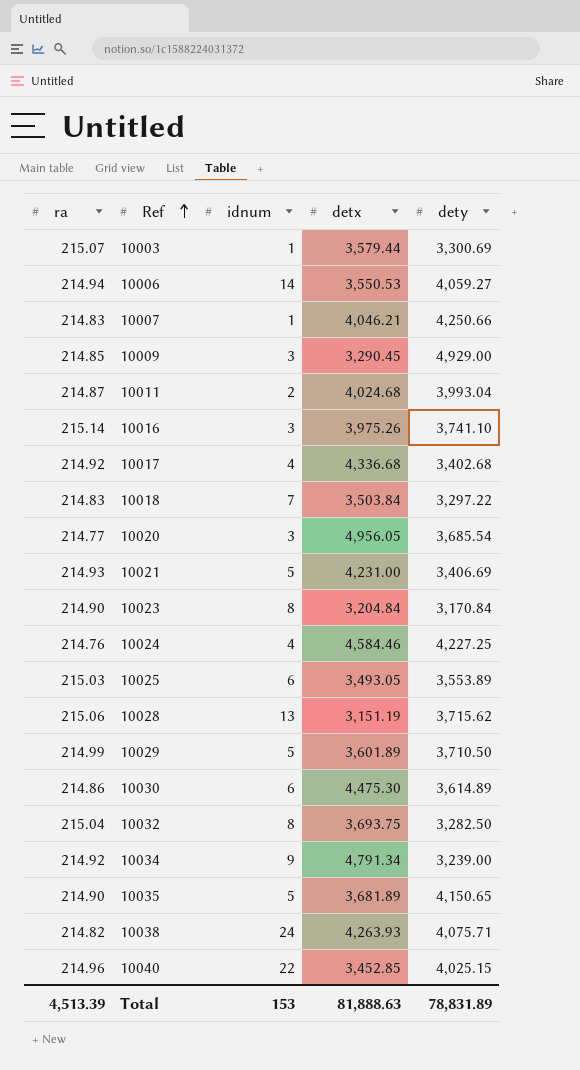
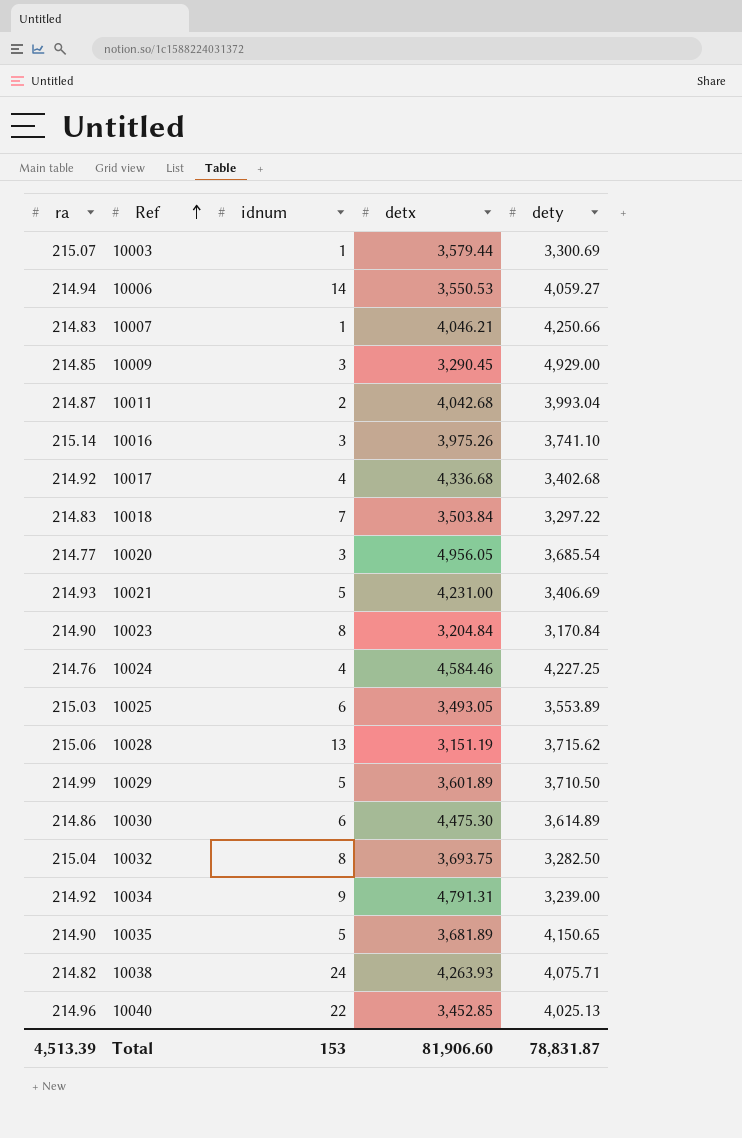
10011 | detx: 4,024.68 -> 4,042.68
10034 | detx: 4,791.34 -> 4,791.31
10040 | dety: 4,025.15 -> 4,025.13
Total | detx: 81,888.63 -> 81,906.60
Total | dety: 78,831.89 -> 78,831.87

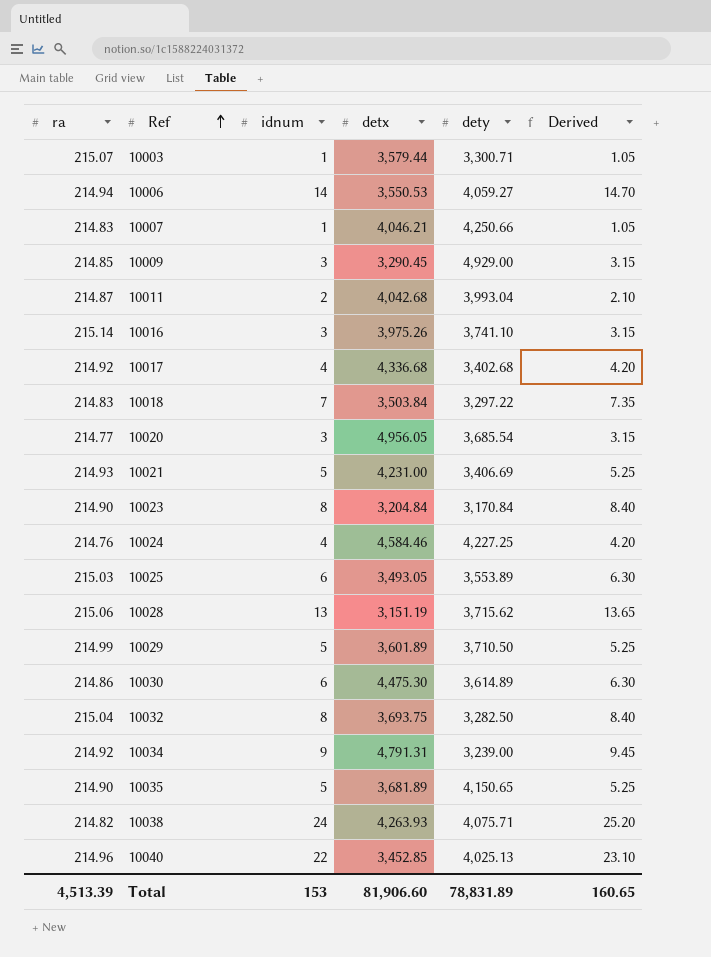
column Derived | formula: none -> [idnum] * 1.05
10003 | dety: 3,300.69 -> 3,300.71
Total | dety: 78,831.87 -> 78,831.89

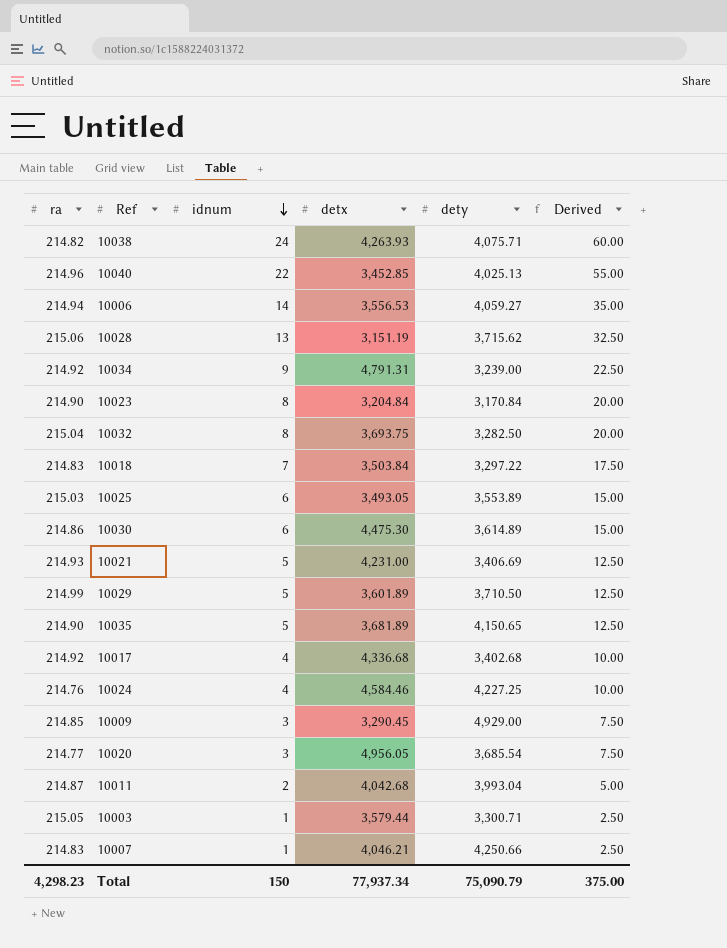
row order: Ref ascending -> idnum descending
column Derived | formula: [idnum] * 1.05 -> [idnum] * 2.5
row 10016: 215.14 | 3 | 3,975.26 | 3,741.10 | 3.15 -> none
10006 | detx: 3,550.53 -> 3,556.53
10003 | ra: 215.07 -> 215.05
Total | ra: 4,513.39 -> 4,298.23
Total | idnum: 153 -> 150
Total | detx: 81,906.60 -> 77,937.34
Total | dety: 78,831.89 -> 75,090.79
Total | Derived: 160.65 -> 375.00

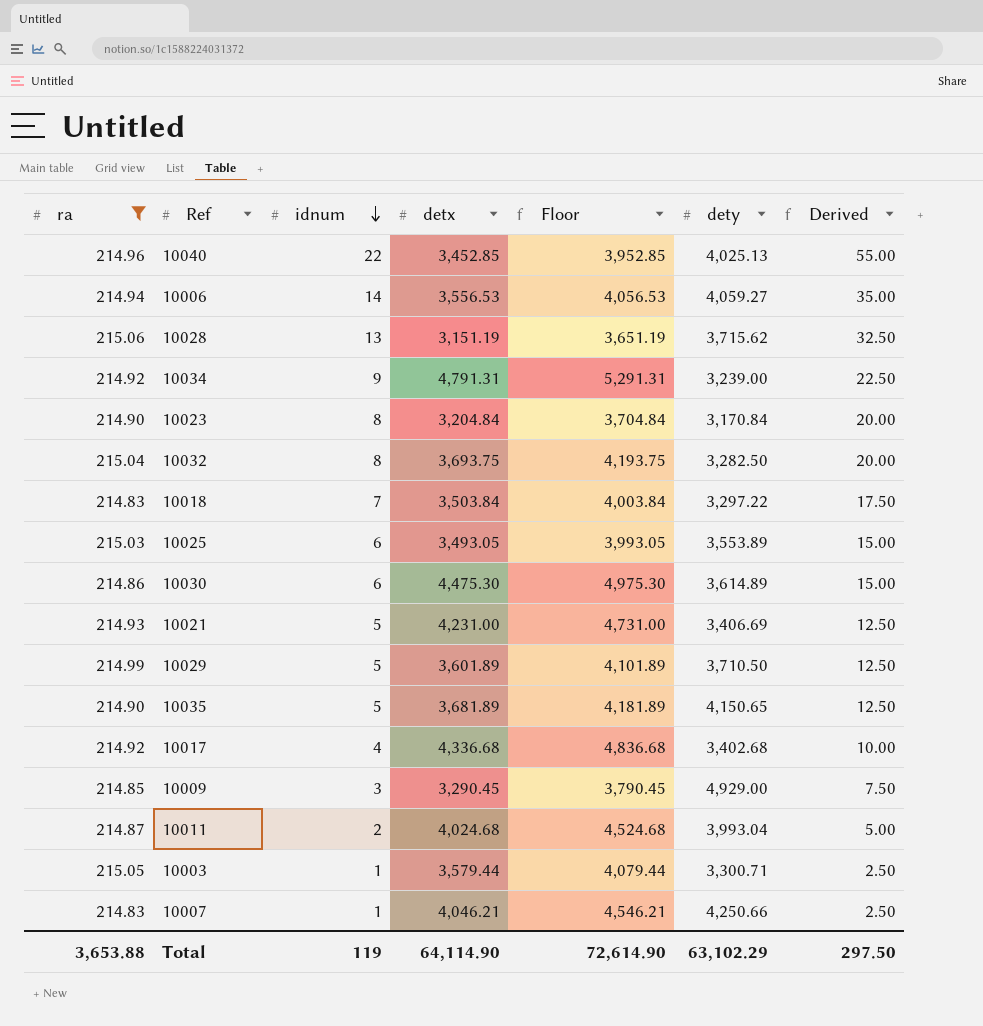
filter: none -> ra >= 214.83
column Floor | formula: none -> [detx] + 500
10011 | detx: 4,042.68 -> 4,024.68
Total | ra: 4,298.23 -> 3,653.88
Total | idnum: 150 -> 119
Total | detx: 77,937.34 -> 64,114.90
Total | dety: 75,090.79 -> 63,102.29
Total | Derived: 375.00 -> 297.50

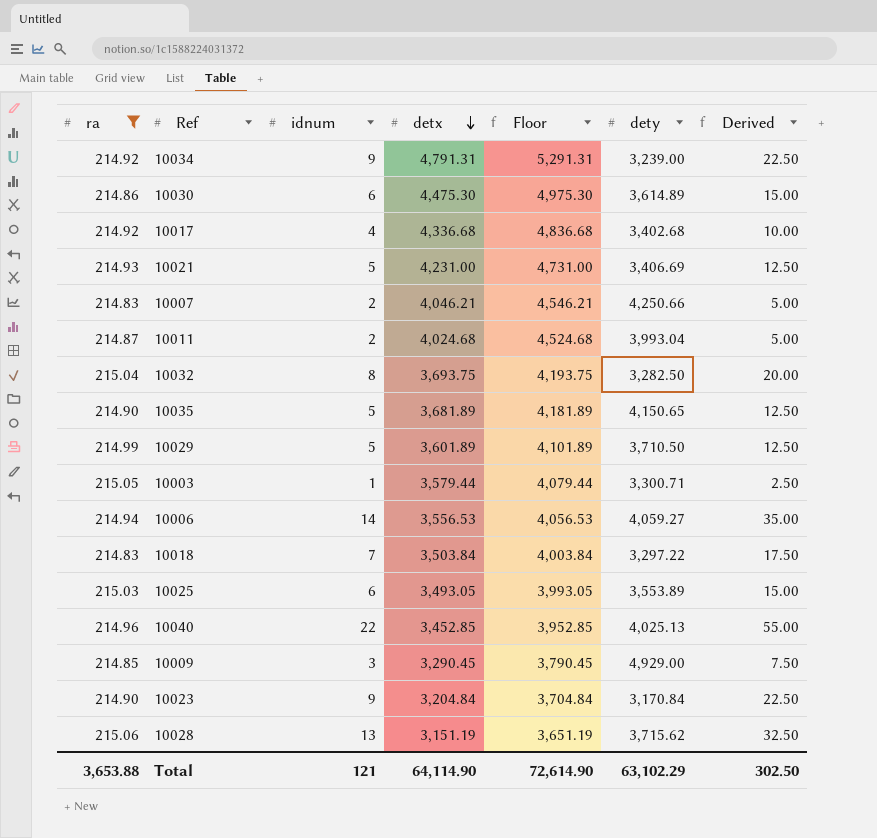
row order: idnum descending -> detx descending
10007 | idnum: 1 -> 2
10007 | Derived: 2.50 -> 5.00
10023 | idnum: 8 -> 9
10023 | Derived: 20.00 -> 22.50
Total | idnum: 119 -> 121
Total | Derived: 297.50 -> 302.50

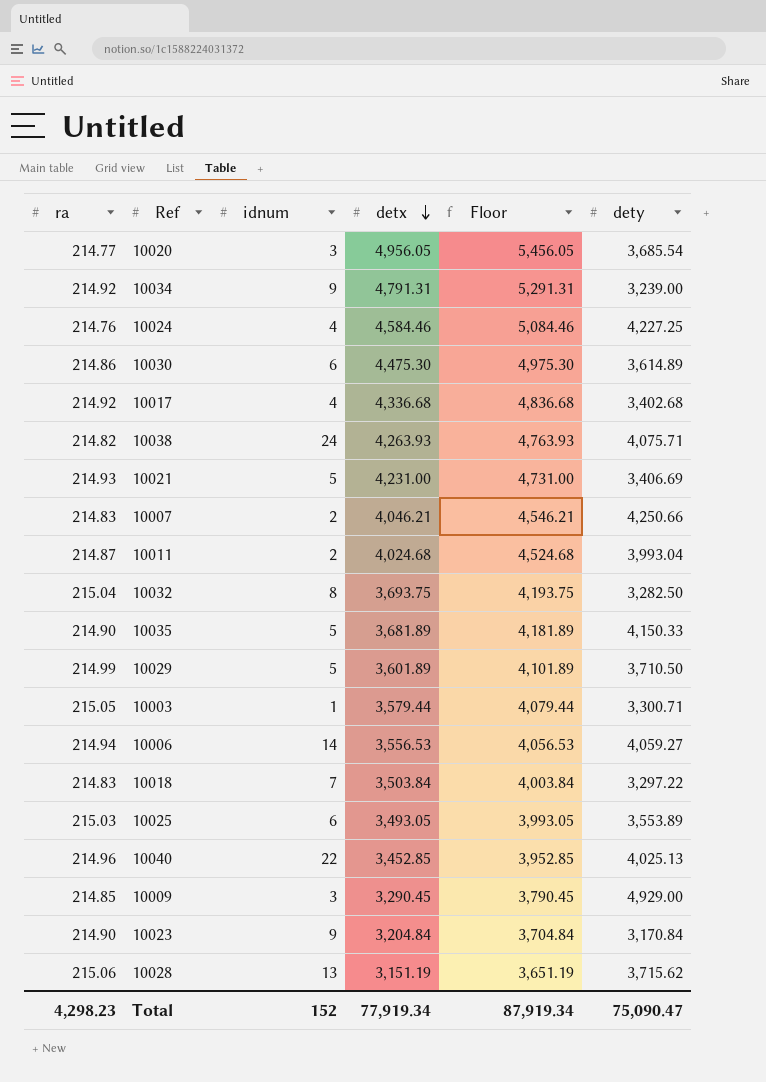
filter: ra >= 214.83 -> none
column Derived | formula: [idnum] * 2.5 -> none
10035 | dety: 4,150.65 -> 4,150.33
Total | ra: 3,653.88 -> 4,298.23
Total | idnum: 121 -> 152
Total | detx: 64,114.90 -> 77,919.34
Total | Floor: 72,614.90 -> 87,919.34
Total | dety: 63,102.29 -> 75,090.47

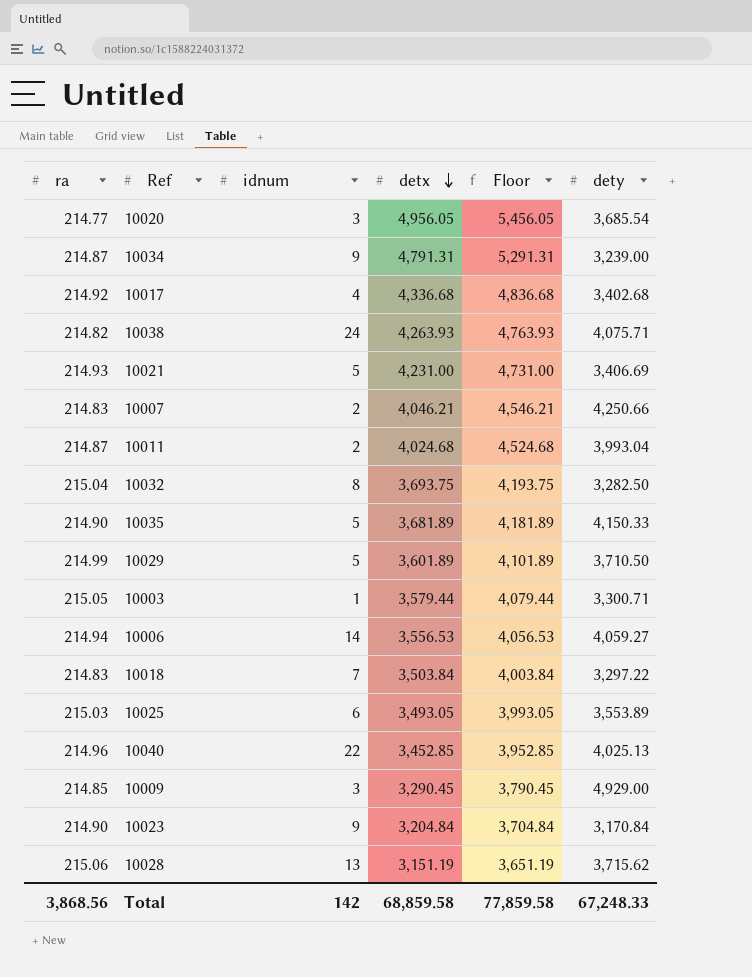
row 10024: 214.76 | 4 | 4,584.46 | 5,084.46 | 4,227.25 -> none
row 10030: 214.86 | 6 | 4,475.30 | 4,975.30 | 3,614.89 -> none
10034 | ra: 214.92 -> 214.87
Total | ra: 4,298.23 -> 3,868.56
Total | idnum: 152 -> 142
Total | detx: 77,919.34 -> 68,859.58
Total | Floor: 87,919.34 -> 77,859.58
Total | dety: 75,090.47 -> 67,248.33

